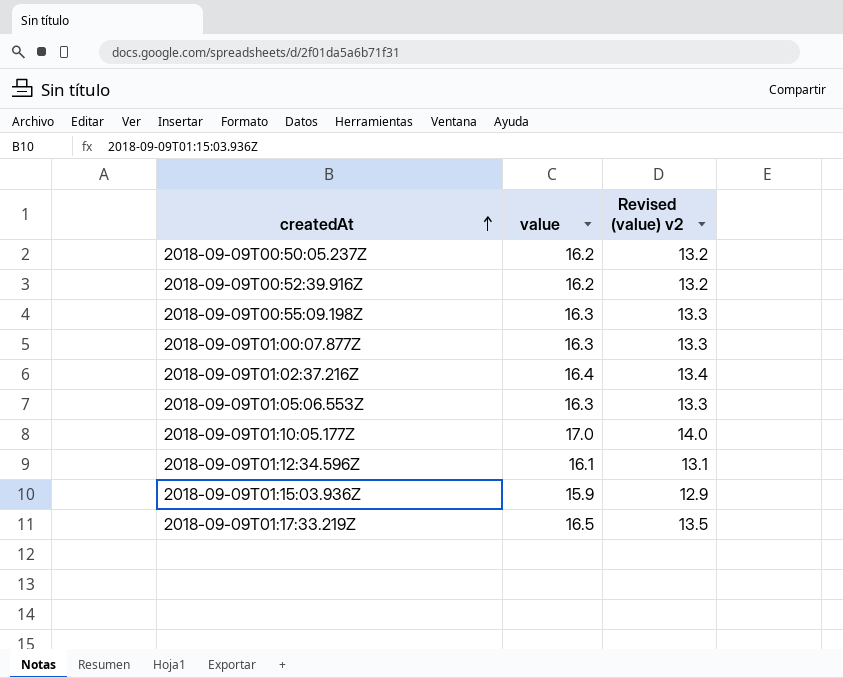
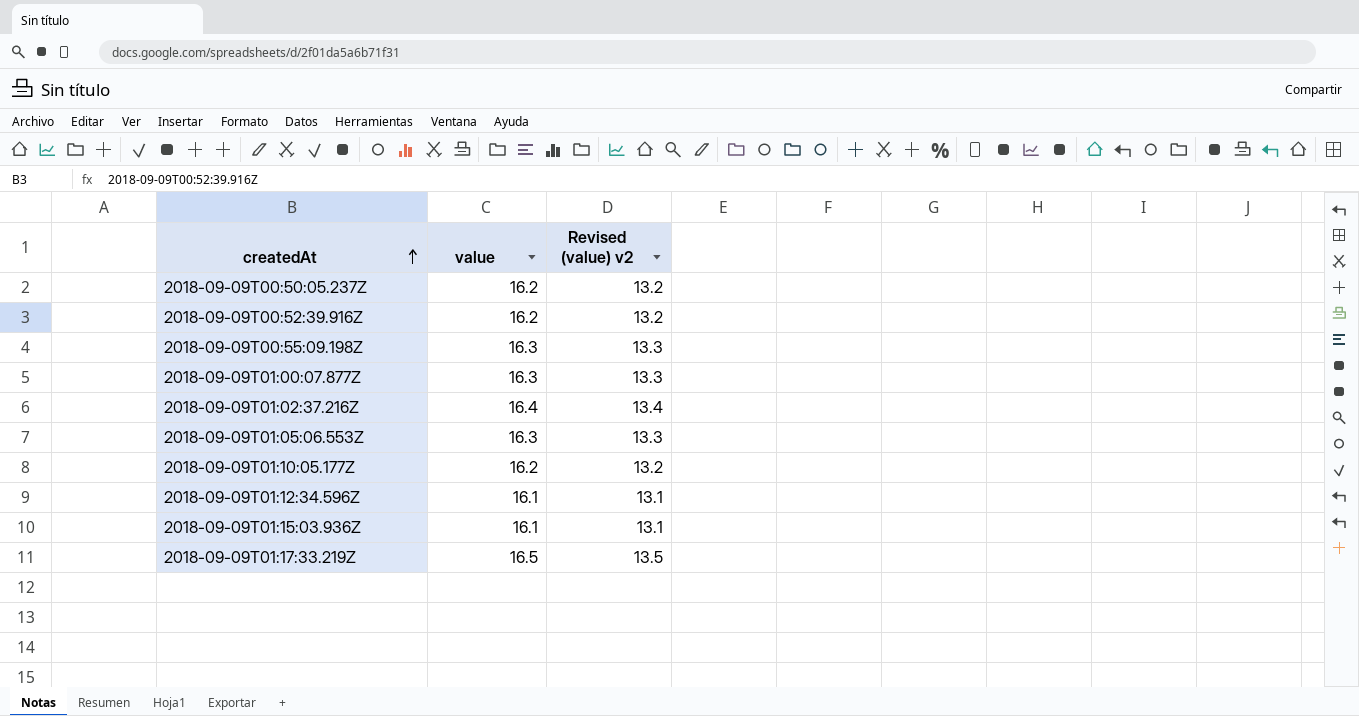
2018-09-09T01:10:05.177Z | value: 17.0 -> 16.2
2018-09-09T01:10:05.177Z | Revised (value) v2: 14.0 -> 13.2
2018-09-09T01:15:03.936Z | value: 15.9 -> 16.1
2018-09-09T01:15:03.936Z | Revised (value) v2: 12.9 -> 13.1

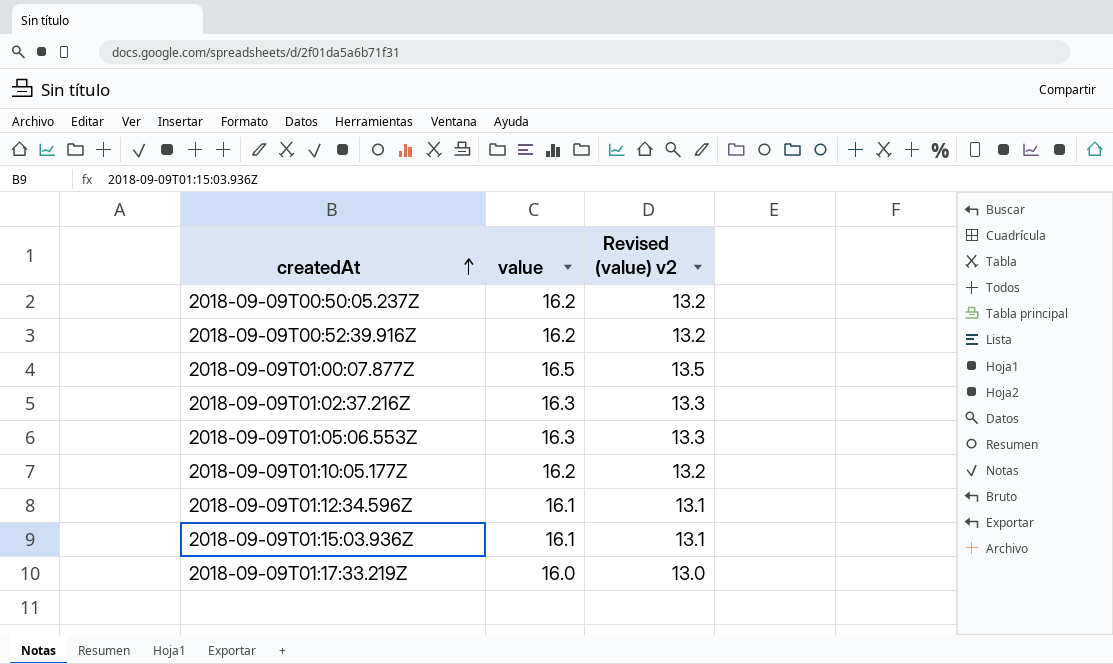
row 2018-09-09T00:55:09.198Z: 16.3 | 13.3 -> none
2018-09-09T01:00:07.877Z | value: 16.3 -> 16.5
2018-09-09T01:00:07.877Z | Revised (value) v2: 13.3 -> 13.5
2018-09-09T01:02:37.216Z | value: 16.4 -> 16.3
2018-09-09T01:02:37.216Z | Revised (value) v2: 13.4 -> 13.3
2018-09-09T01:17:33.219Z | value: 16.5 -> 16.0
2018-09-09T01:17:33.219Z | Revised (value) v2: 13.5 -> 13.0

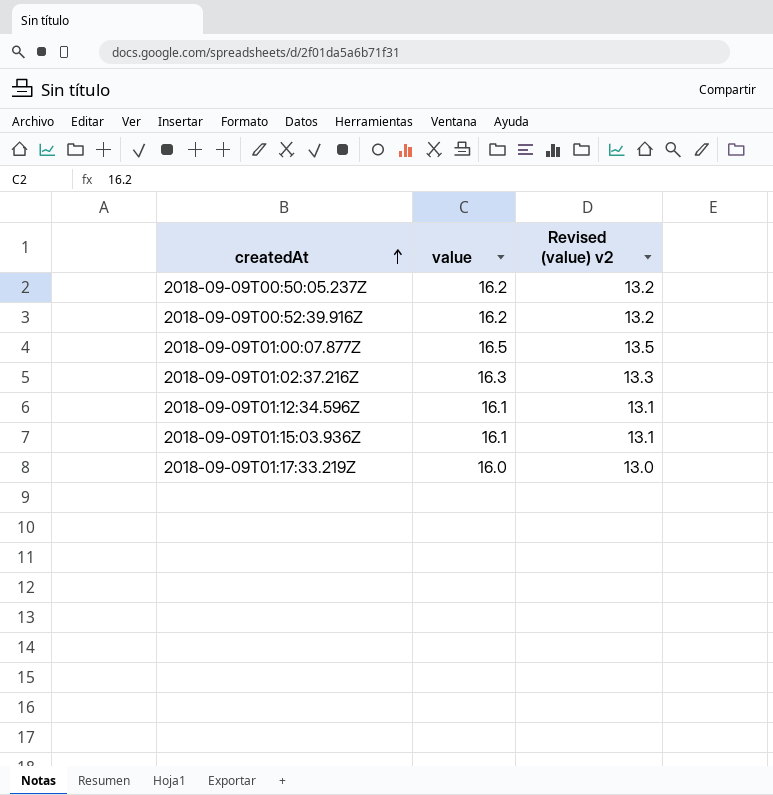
row 2018-09-09T01:05:06.553Z: 16.3 | 13.3 -> none
row 2018-09-09T01:10:05.177Z: 16.2 | 13.2 -> none

